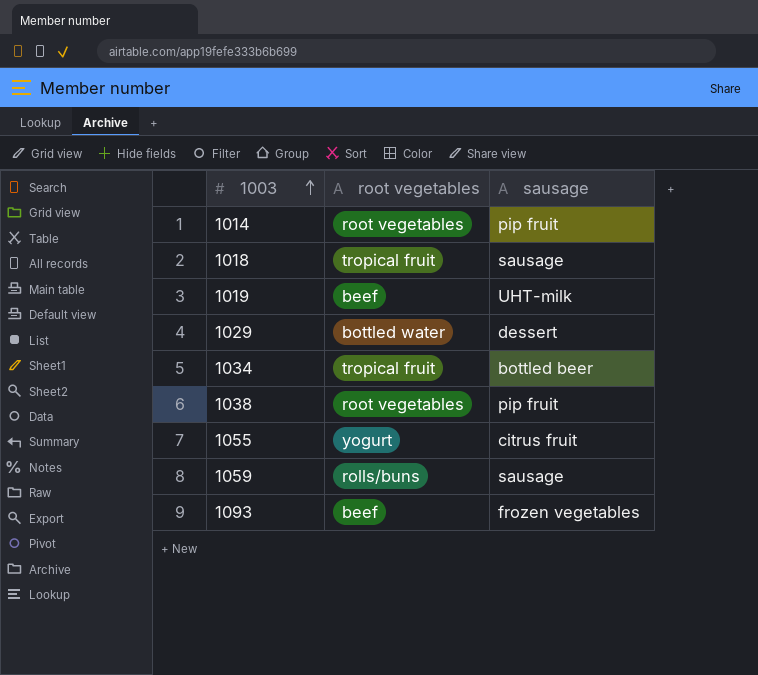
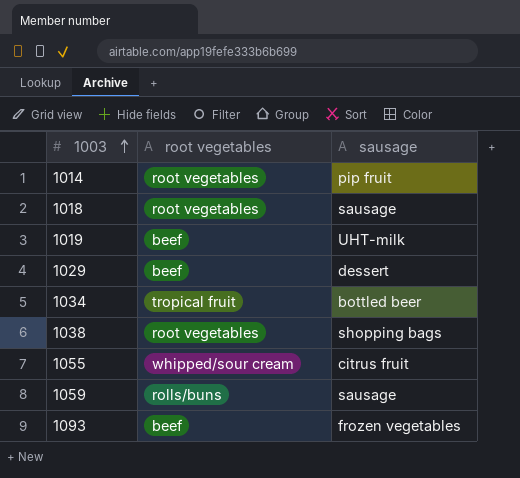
1018 | root vegetables: tropical fruit -> root vegetables
1029 | root vegetables: bottled water -> beef
1038 | sausage: pip fruit -> shopping bags
1055 | root vegetables: yogurt -> whipped/sour cream

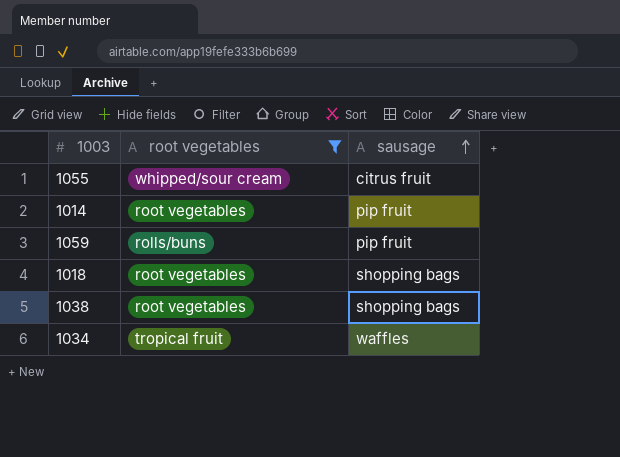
filter: none -> root vegetables != beef
row order: 1003 ascending -> sausage ascending
1059 | sausage: sausage -> pip fruit
1018 | sausage: sausage -> shopping bags
1034 | sausage: bottled beer -> waffles

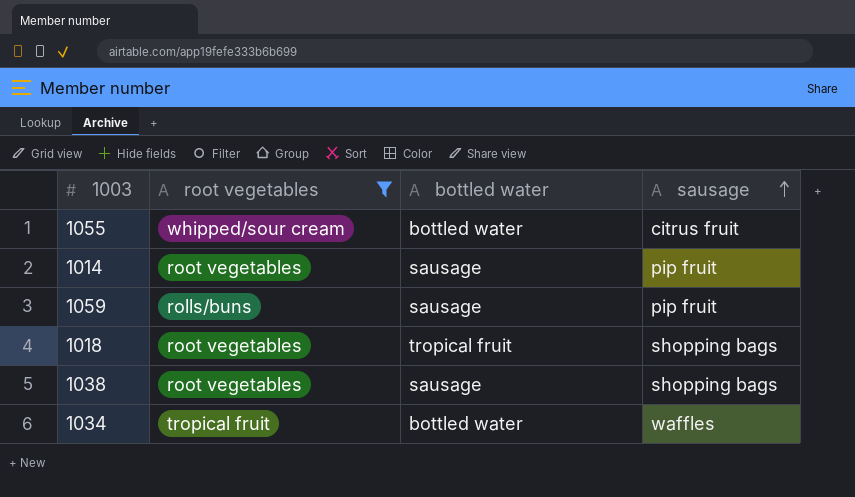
column bottled water | position: none -> 3

